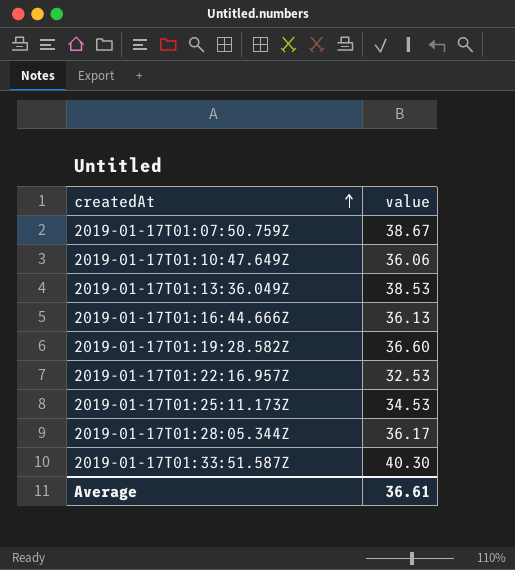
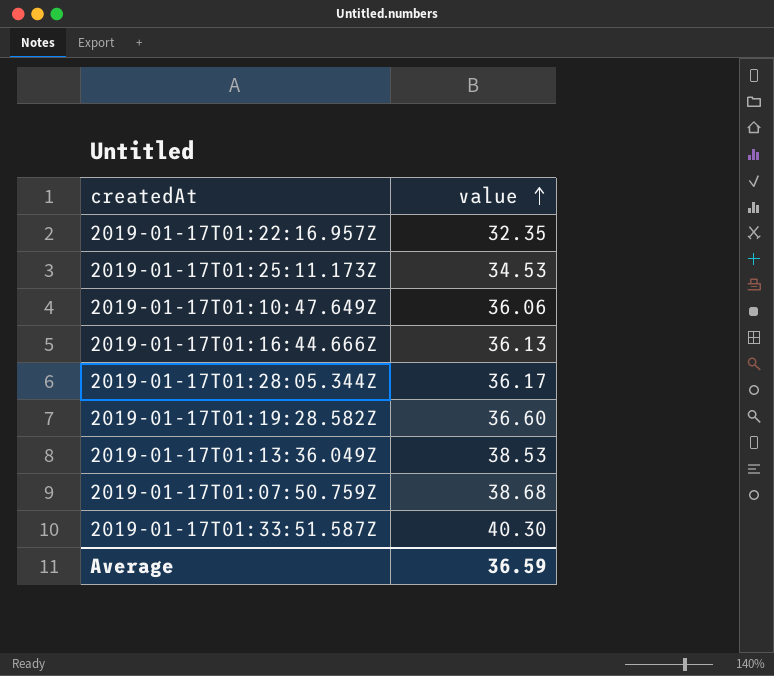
row order: createdAt ascending -> value ascending
2019-01-17T01:22:16.957Z | value: 32.53 -> 32.35
2019-01-17T01:07:50.759Z | value: 38.67 -> 38.68
Average | value: 36.61 -> 36.59

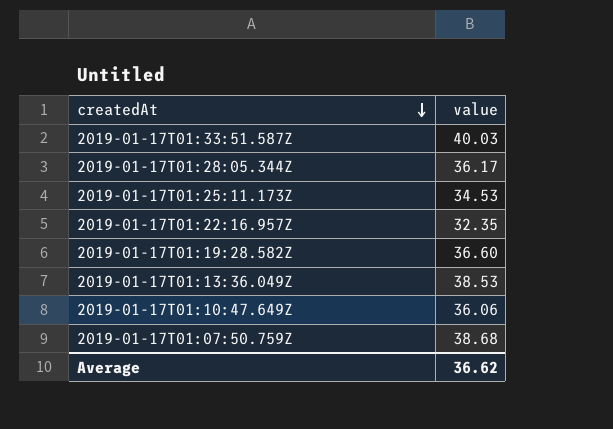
row order: value ascending -> createdAt descending
row 2019-01-17T01:16:44.666Z: 36.13 -> none
2019-01-17T01:33:51.587Z | value: 40.30 -> 40.03
Average | value: 36.59 -> 36.62

